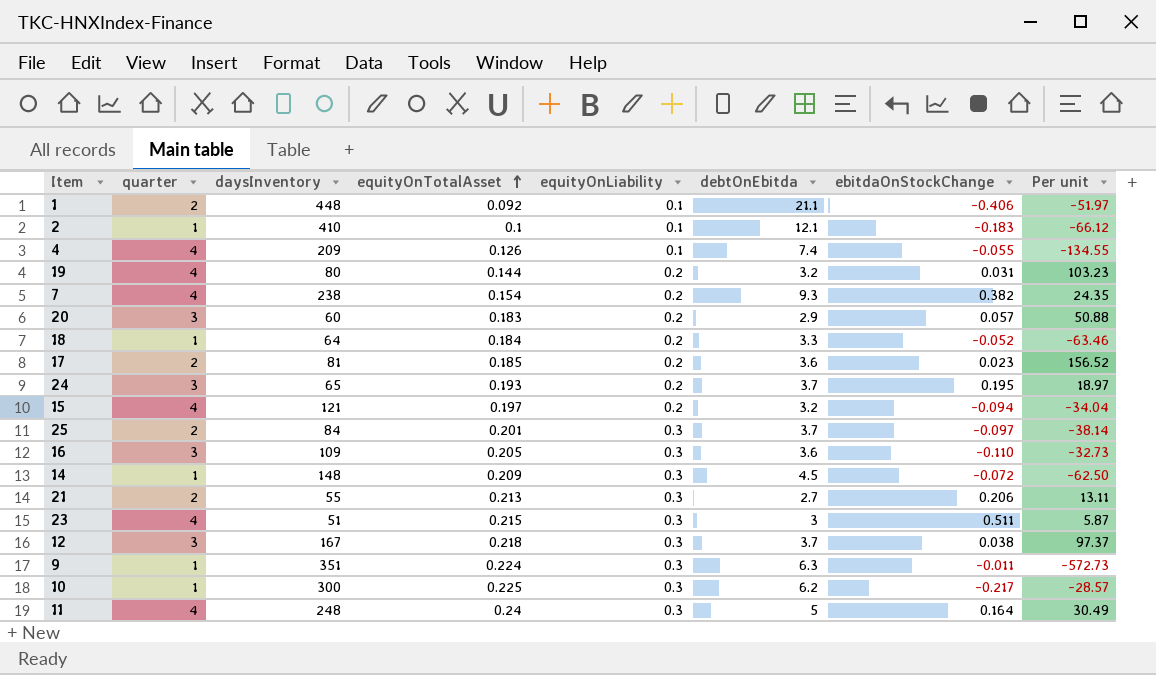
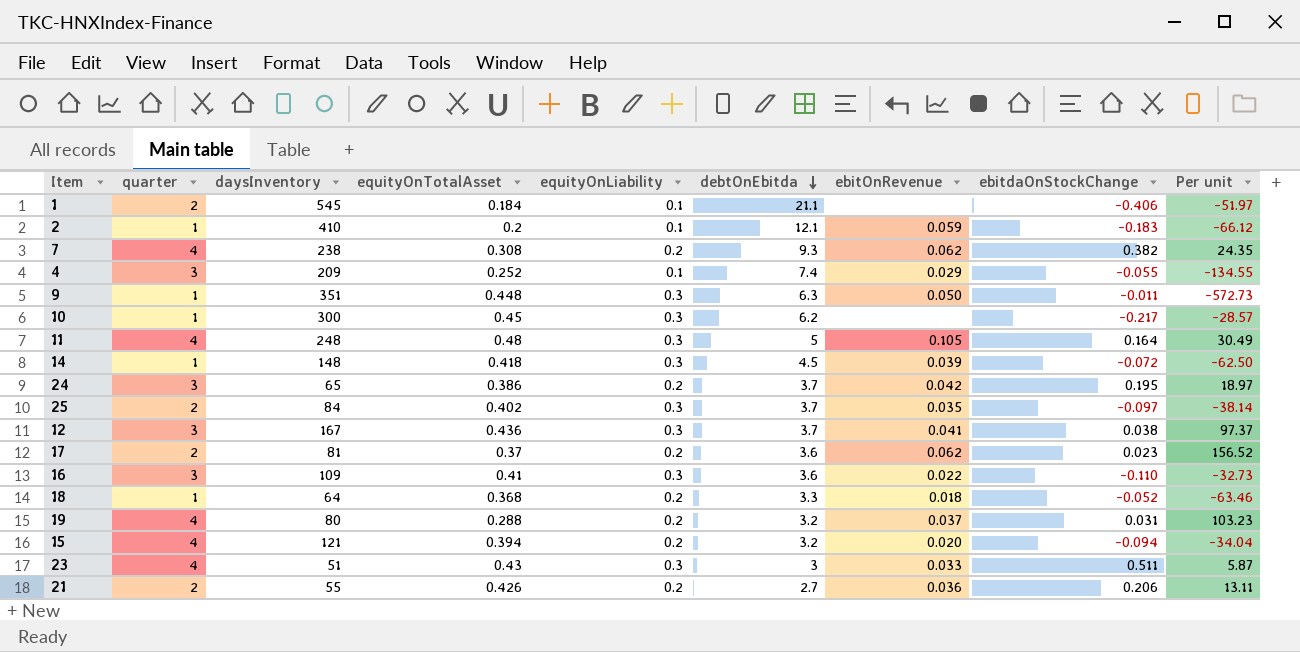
row order: equityOnTotalAsset ascending -> debtOnEbitda descending
column ebitOnRevenue | position: none -> 7
row 20: 3 | 60 | 0.183 | 0.2 | 2.9 | 0.057 | 50.88 -> none
1 | daysInventory: 448 -> 545
1 | equityOnTotalAsset: 0.092 -> 0.184
2 | equityOnTotalAsset: 0.1 -> 0.2
7 | equityOnTotalAsset: 0.154 -> 0.308
4 | quarter: 4 -> 3
4 | equityOnTotalAsset: 0.126 -> 0.252
9 | equityOnTotalAsset: 0.224 -> 0.448
10 | equityOnTotalAsset: 0.225 -> 0.45
11 | equityOnTotalAsset: 0.24 -> 0.48
14 | equityOnTotalAsset: 0.209 -> 0.418
24 | equityOnTotalAsset: 0.193 -> 0.386
25 | equityOnTotalAsset: 0.201 -> 0.402
12 | equityOnTotalAsset: 0.218 -> 0.436
17 | equityOnTotalAsset: 0.185 -> 0.37
16 | equityOnTotalAsset: 0.205 -> 0.41
18 | equityOnTotalAsset: 0.184 -> 0.368
19 | equityOnTotalAsset: 0.144 -> 0.288
15 | equityOnTotalAsset: 0.197 -> 0.394
23 | equityOnTotalAsset: 0.215 -> 0.43
21 | equityOnTotalAsset: 0.213 -> 0.426
21 | equityOnLiability: 0.3 -> 0.2

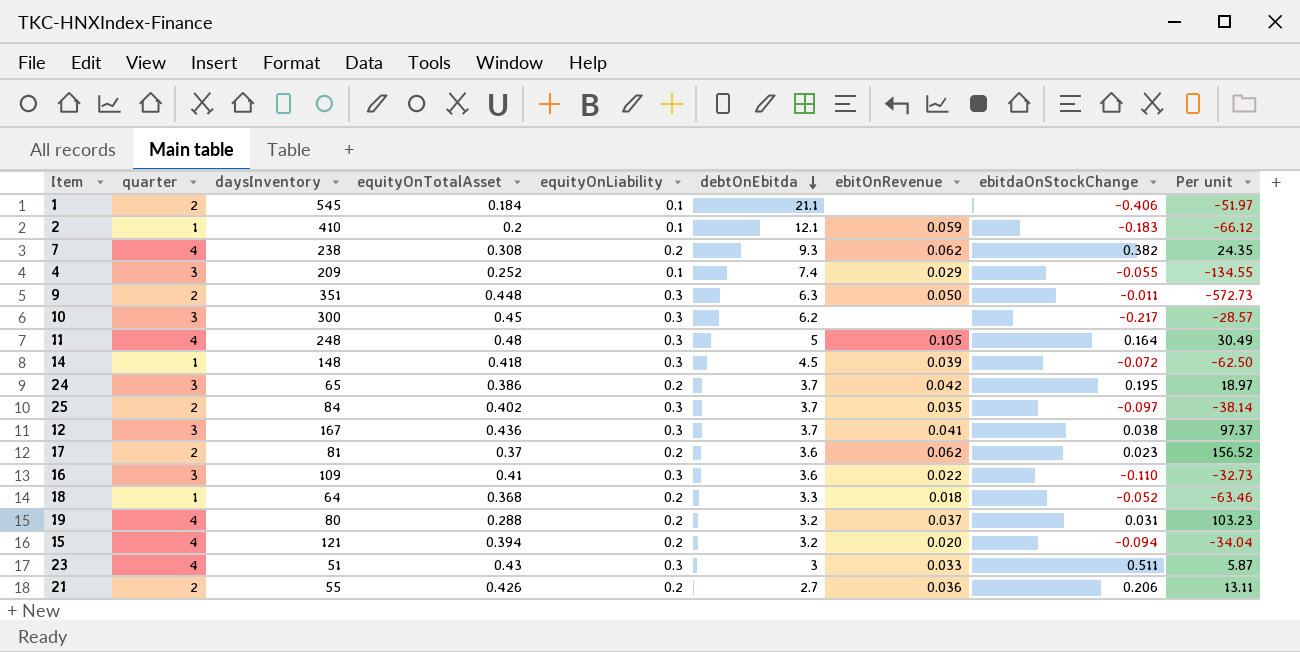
9 | quarter: 1 -> 2
10 | quarter: 1 -> 3

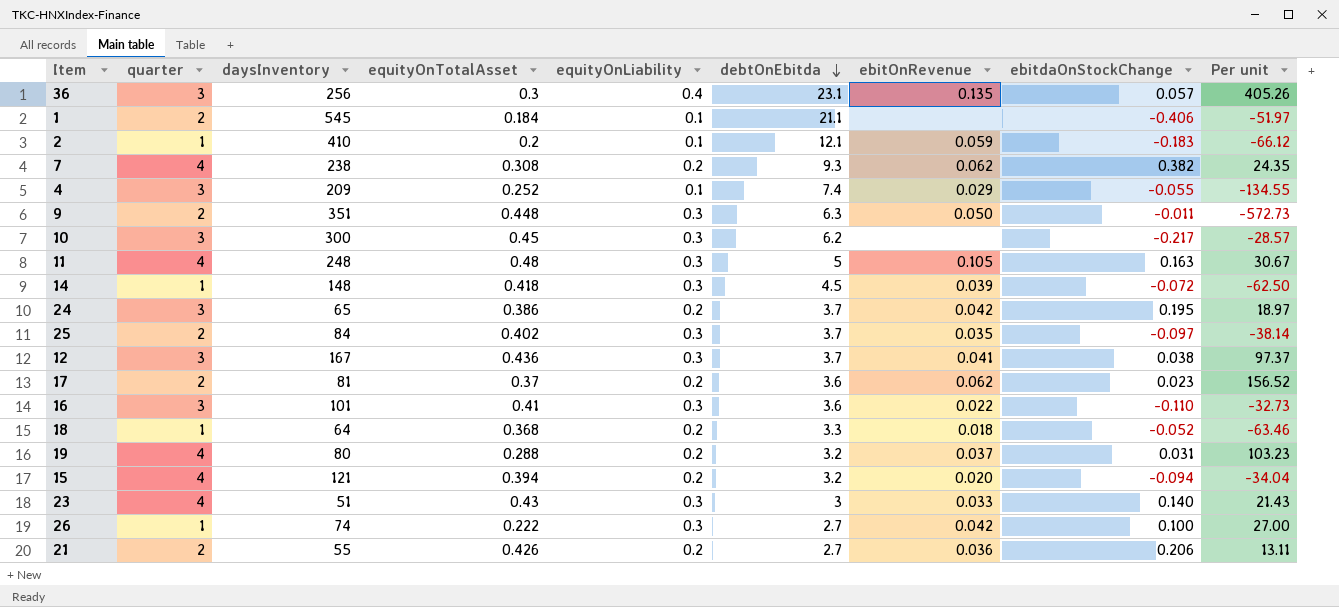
row 36: none -> 3 | 256 | 0.3 | 0.4 | 23.1 | 0.135 | 0.057 | 405.26
11 | ebitdaOnStockChange: 0.164 -> 0.163
11 | Per unit: 30.49 -> 30.67
16 | daysInventory: 109 -> 101
23 | ebitdaOnStockChange: 0.511 -> 0.140
23 | Per unit: 5.87 -> 21.43
row 26: none -> 1 | 74 | 0.222 | 0.3 | 2.7 | 0.042 | 0.100 | 27.00

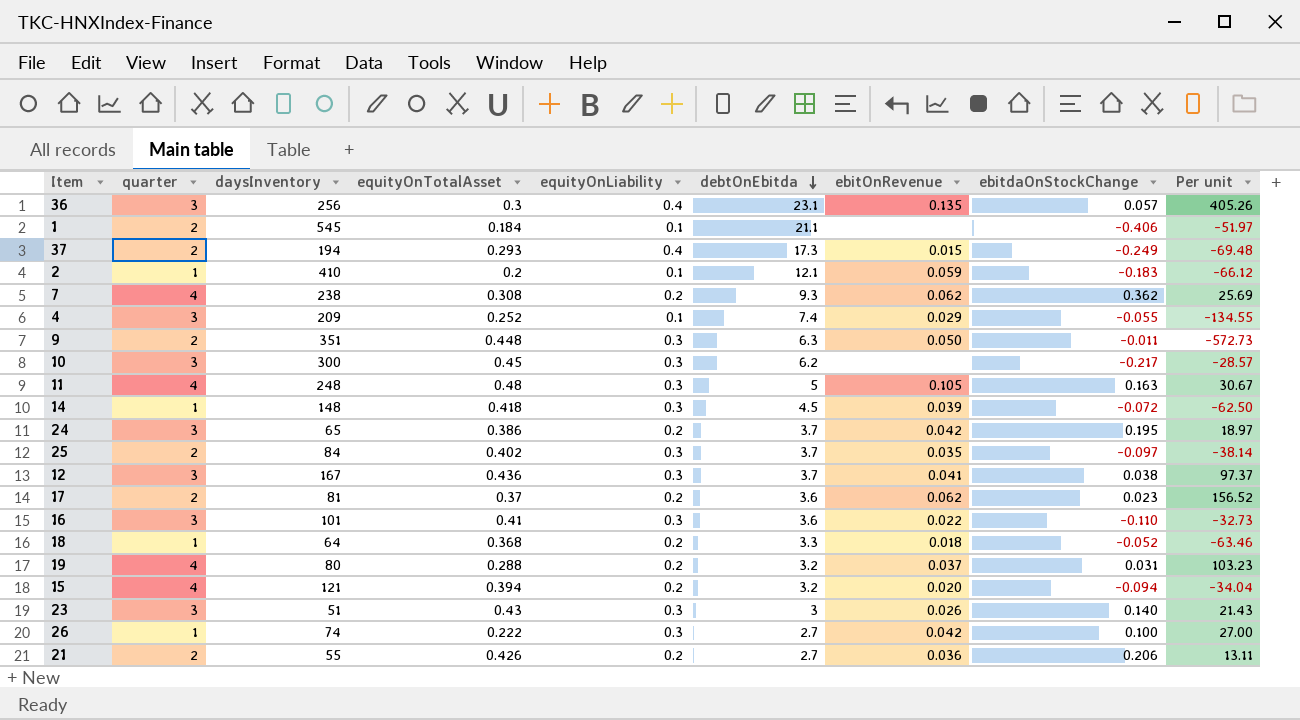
row 37: none -> 2 | 194 | 0.293 | 0.4 | 17.3 | 0.015 | -0.249 | -69.48
7 | ebitdaOnStockChange: 0.382 -> 0.362
7 | Per unit: 24.35 -> 25.69
23 | quarter: 4 -> 3
23 | ebitOnRevenue: 0.033 -> 0.026

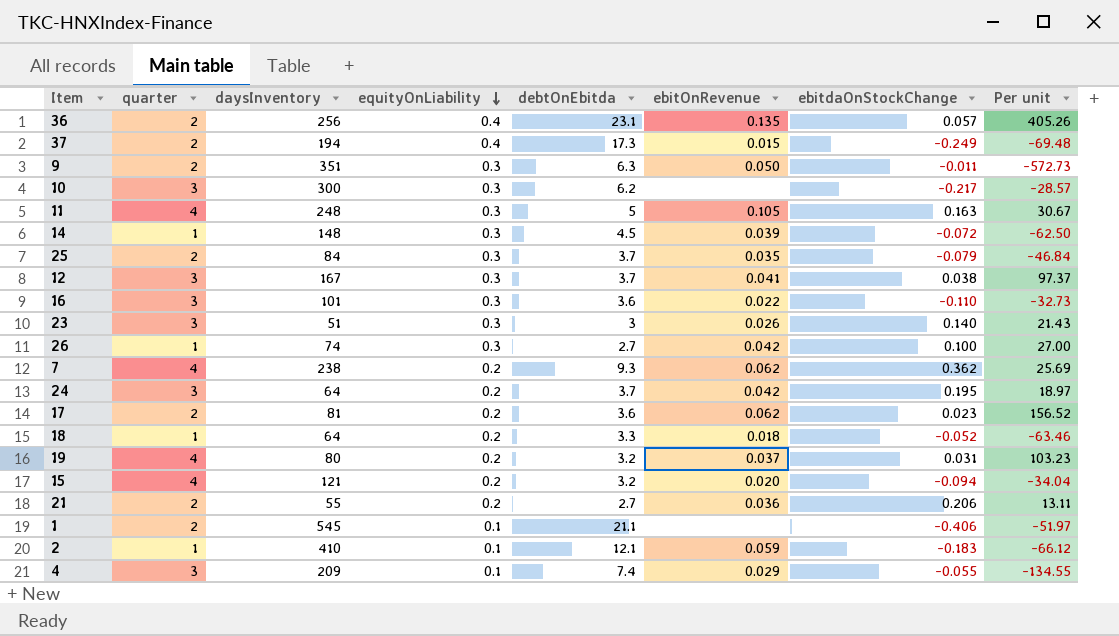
row order: debtOnEbitda descending -> equityOnLiability descending
column equityOnTotalAsset | position: 4 -> none
36 | quarter: 3 -> 2
25 | ebitdaOnStockChange: -0.097 -> -0.079
25 | Per unit: -38.14 -> -46.84
24 | daysInventory: 65 -> 64

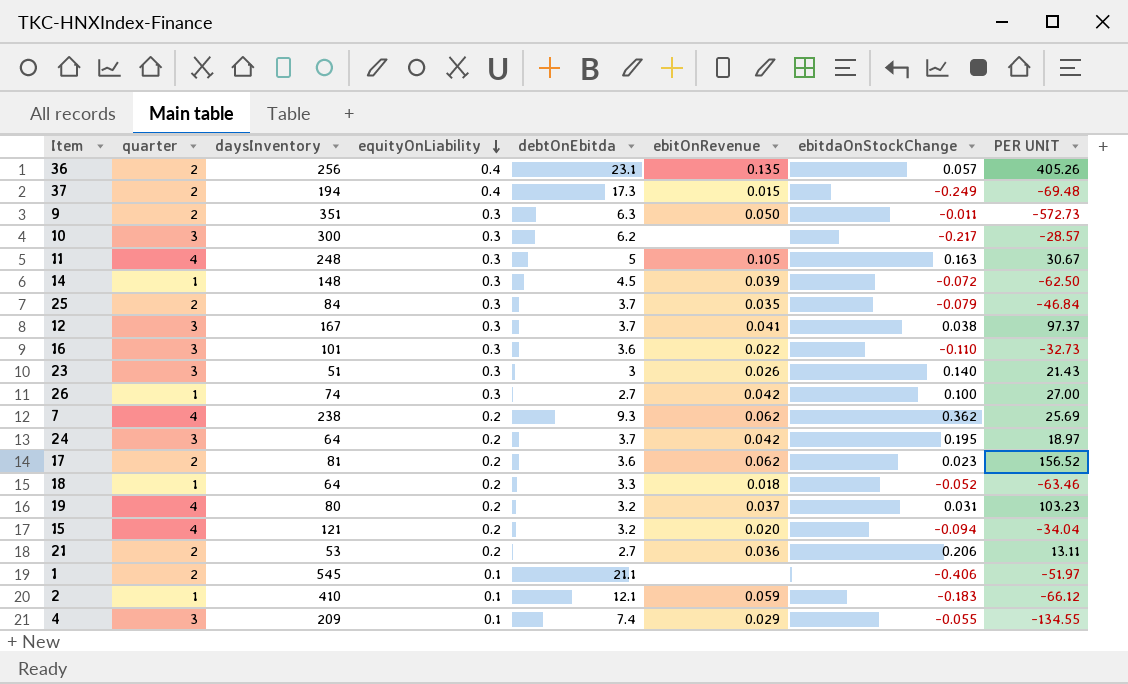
column name: Per unit -> PER UNIT
21 | daysInventory: 55 -> 53

